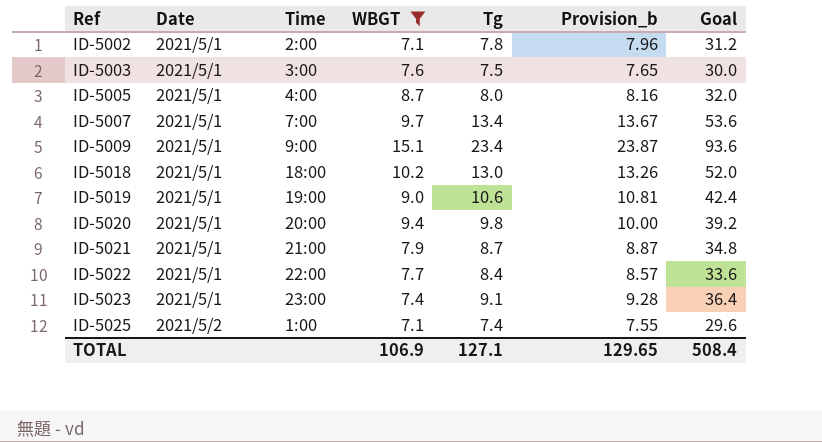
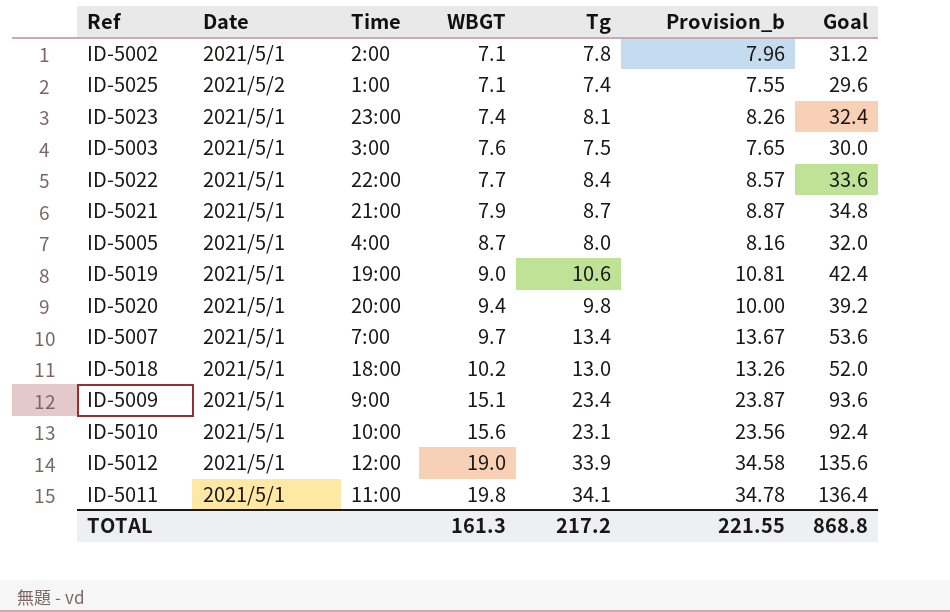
filter: WBGT <= 15.1 -> none
row order: Ref ascending -> WBGT ascending
ID-5023 | Tg: 9.1 -> 8.1
ID-5023 | Provision_b: 9.28 -> 8.26
ID-5023 | Goal: 36.4 -> 32.4
TOTAL | WBGT: 106.9 -> 161.3
TOTAL | Tg: 127.1 -> 217.2
TOTAL | Provision_b: 129.65 -> 221.55
TOTAL | Goal: 508.4 -> 868.8

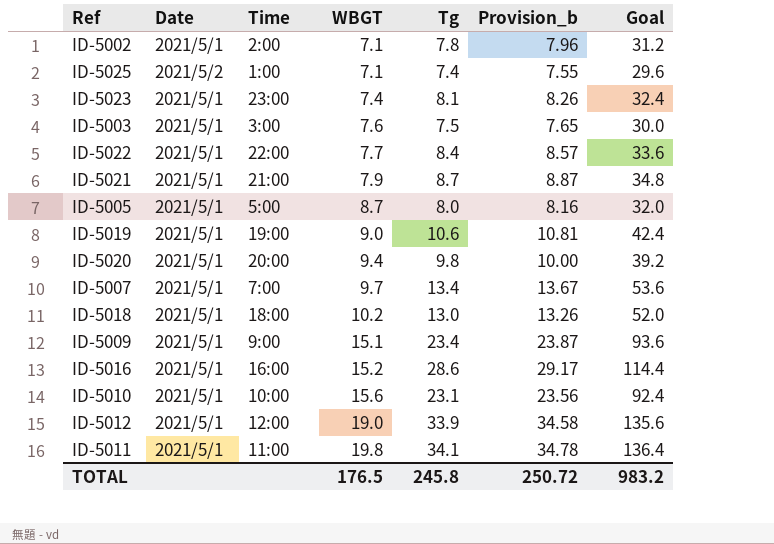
ID-5005 | Time: 4:00 -> 5:00
row ID-5016: none -> 2021/5/1 | 16:00 | 15.2 | 28.6 | 29.17 | 114.4
TOTAL | WBGT: 161.3 -> 176.5
TOTAL | Tg: 217.2 -> 245.8
TOTAL | Provision_b: 221.55 -> 250.72
TOTAL | Goal: 868.8 -> 983.2

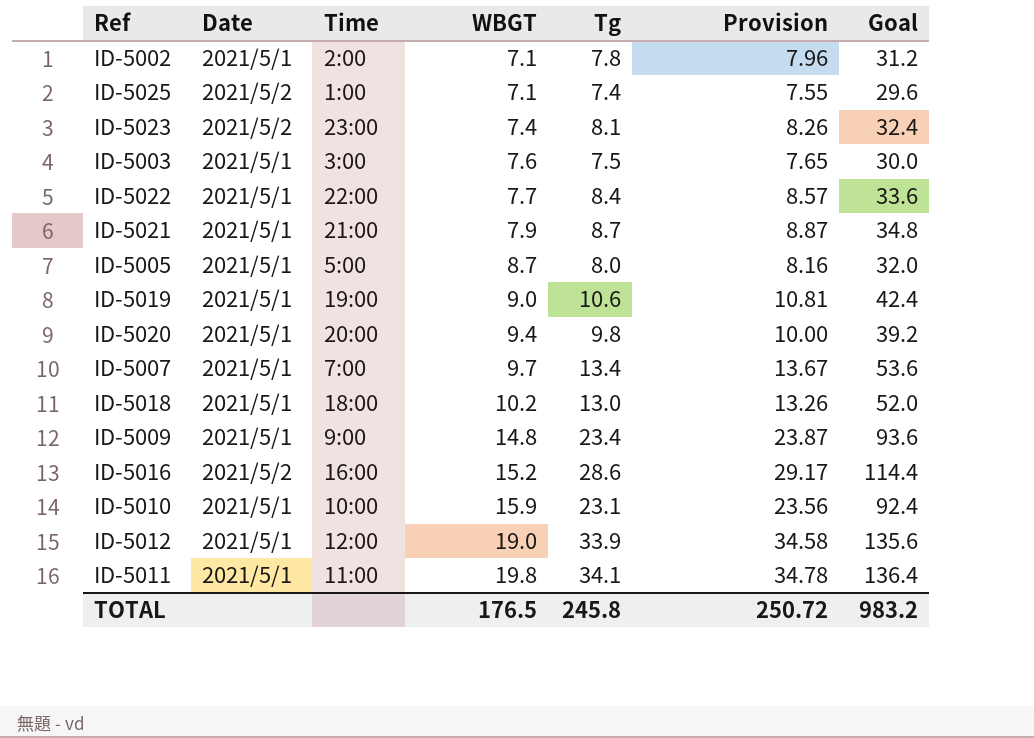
column name: Provision_b -> Provision
ID-5023 | Date: 2021/5/1 -> 2021/5/2
ID-5009 | WBGT: 15.1 -> 14.8
ID-5016 | Date: 2021/5/1 -> 2021/5/2
ID-5010 | WBGT: 15.6 -> 15.9

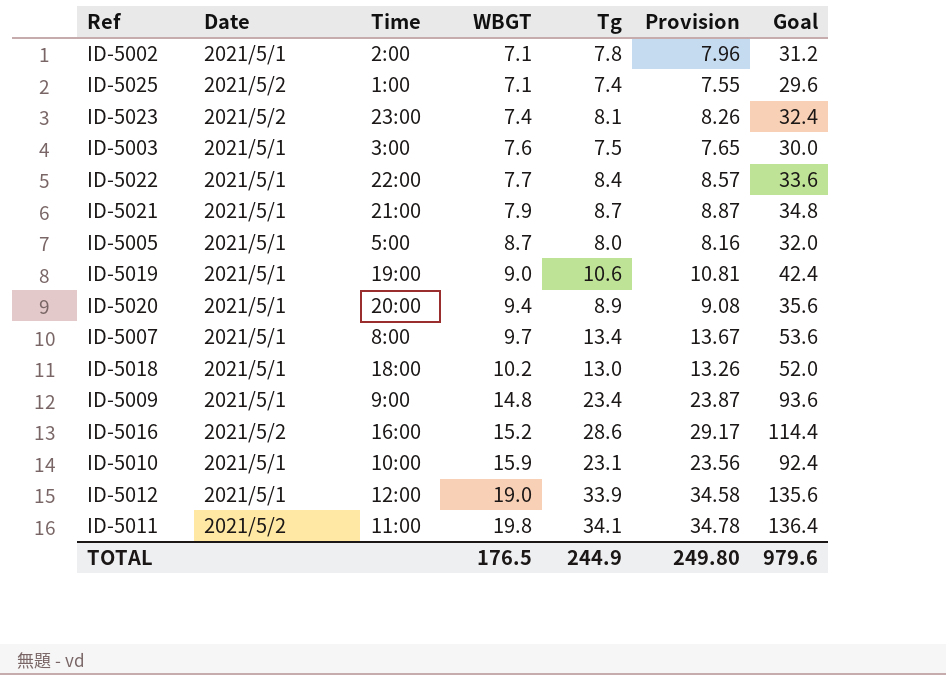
ID-5020 | Tg: 9.8 -> 8.9
ID-5020 | Provision: 10.00 -> 9.08
ID-5020 | Goal: 39.2 -> 35.6
ID-5007 | Time: 7:00 -> 8:00
ID-5011 | Date: 2021/5/1 -> 2021/5/2
TOTAL | Tg: 245.8 -> 244.9
TOTAL | Provision: 250.72 -> 249.80
TOTAL | Goal: 983.2 -> 979.6

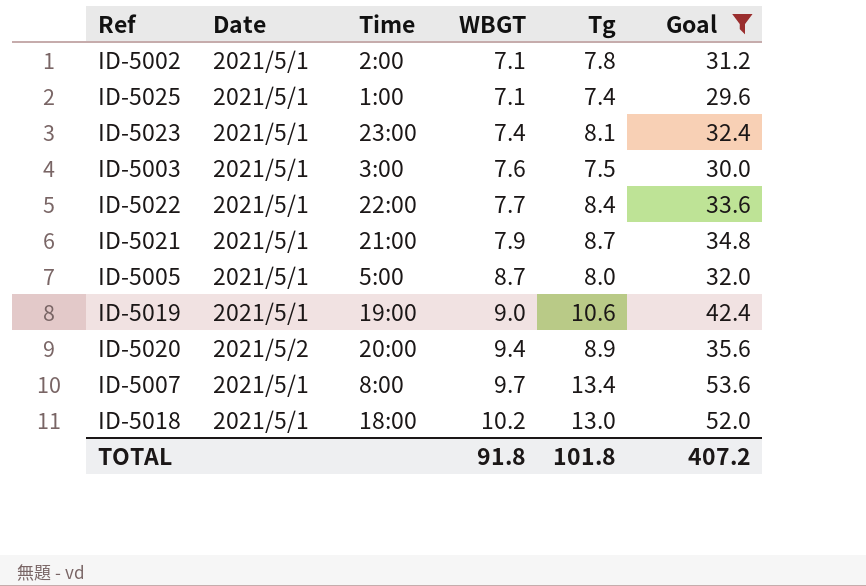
filter: none -> Goal <= 53.6
column Provision | formula: [Tg] * 1.02 -> none
ID-5025 | Date: 2021/5/2 -> 2021/5/1
ID-5023 | Date: 2021/5/2 -> 2021/5/1
ID-5020 | Date: 2021/5/1 -> 2021/5/2
TOTAL | WBGT: 176.5 -> 91.8
TOTAL | Tg: 244.9 -> 101.8
TOTAL | Goal: 979.6 -> 407.2

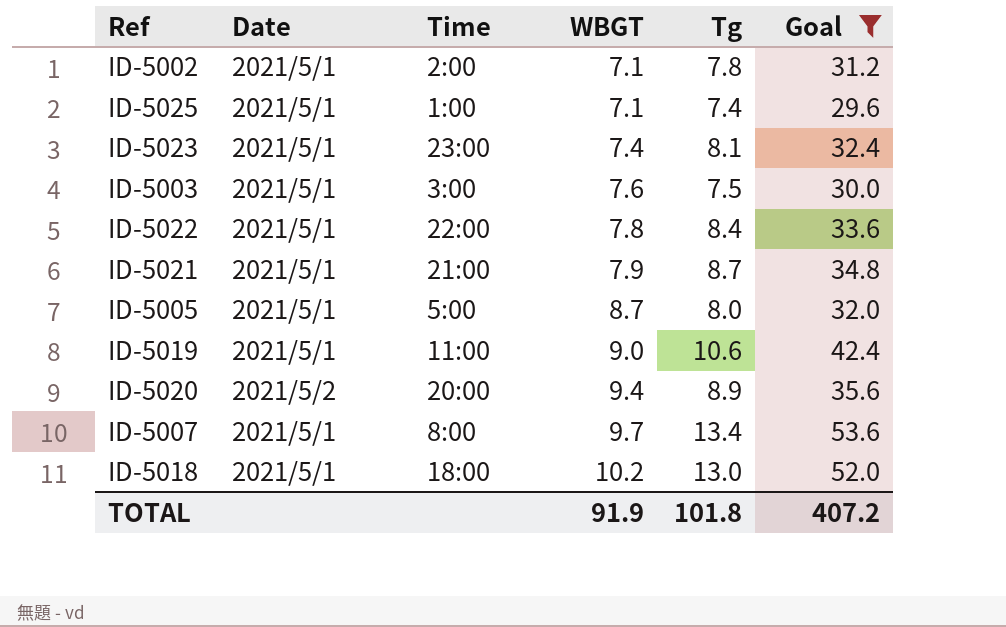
ID-5022 | WBGT: 7.7 -> 7.8
ID-5019 | Time: 19:00 -> 11:00
TOTAL | WBGT: 91.8 -> 91.9

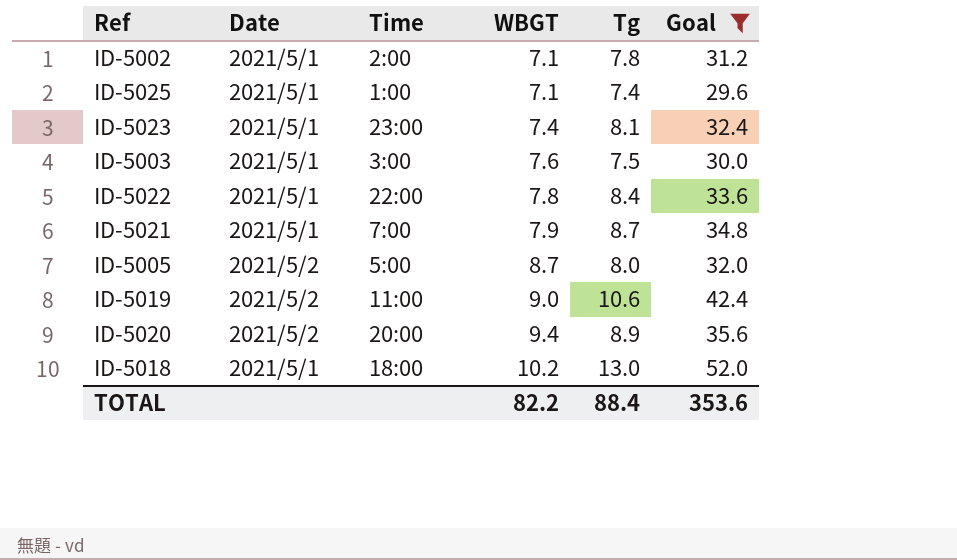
row ID-5007: 2021/5/1 | 8:00 | 9.7 | 13.4 | 53.6 -> none
ID-5021 | Time: 21:00 -> 7:00
ID-5005 | Date: 2021/5/1 -> 2021/5/2
ID-5019 | Date: 2021/5/1 -> 2021/5/2
TOTAL | WBGT: 91.9 -> 82.2
TOTAL | Tg: 101.8 -> 88.4
TOTAL | Goal: 407.2 -> 353.6

